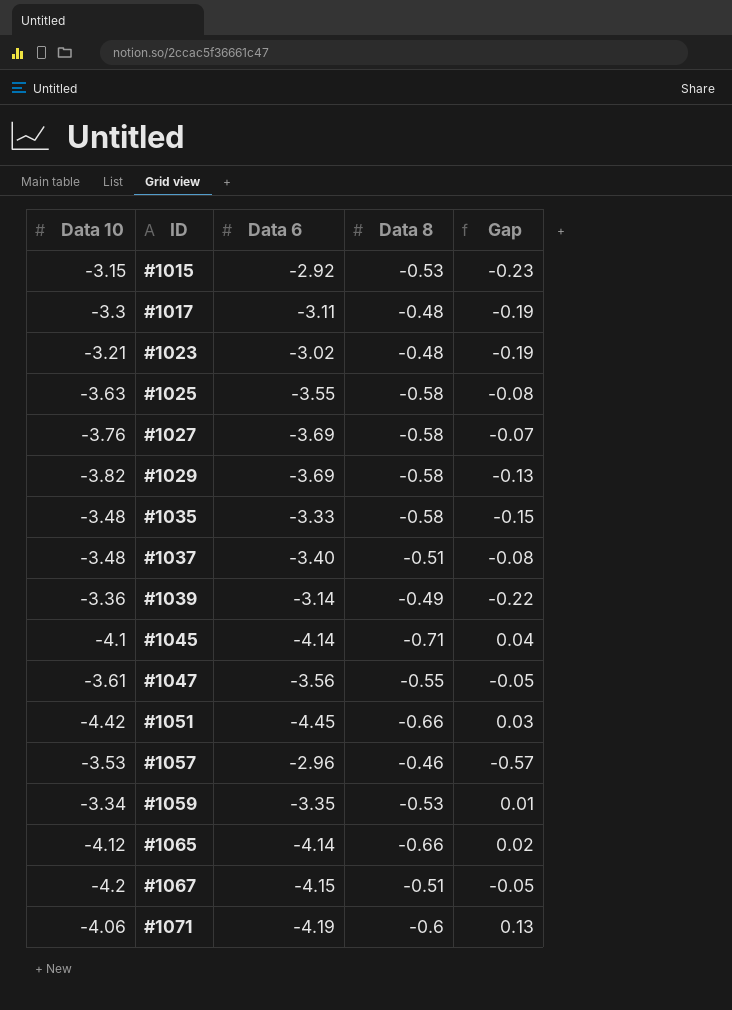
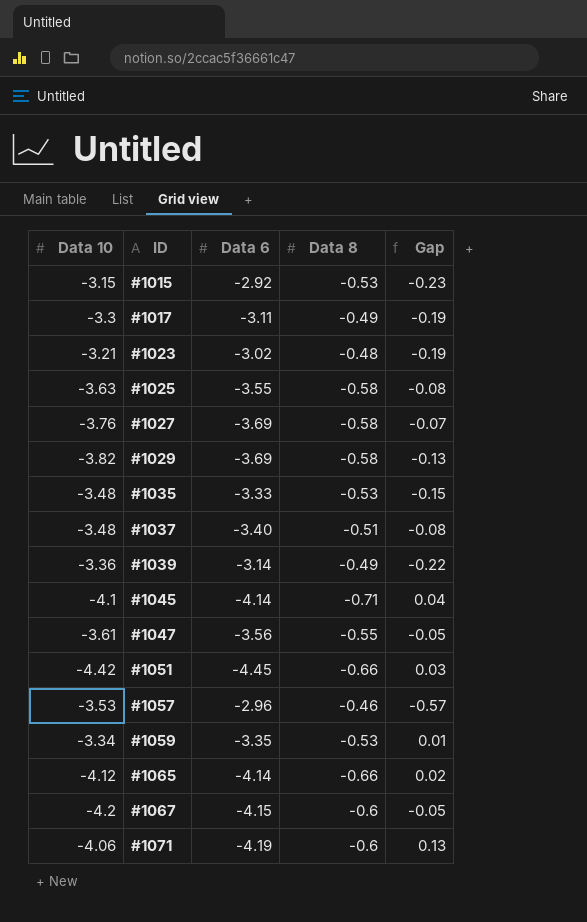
#1017 | Data 8: -0.48 -> -0.49
#1035 | Data 8: -0.58 -> -0.53
#1067 | Data 8: -0.51 -> -0.6

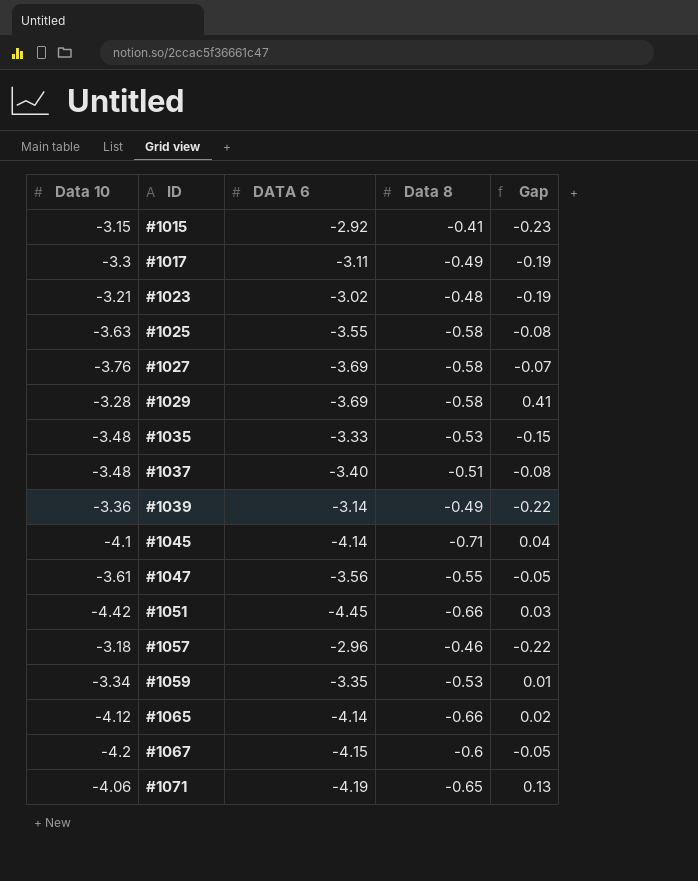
column name: Data 6 -> DATA 6
#1015 | Data 8: -0.53 -> -0.41
#1029 | Data 10: -3.82 -> -3.28
#1029 | Gap: -0.13 -> 0.41
#1057 | Data 10: -3.53 -> -3.18
#1057 | Gap: -0.57 -> -0.22
#1071 | Data 8: -0.6 -> -0.65

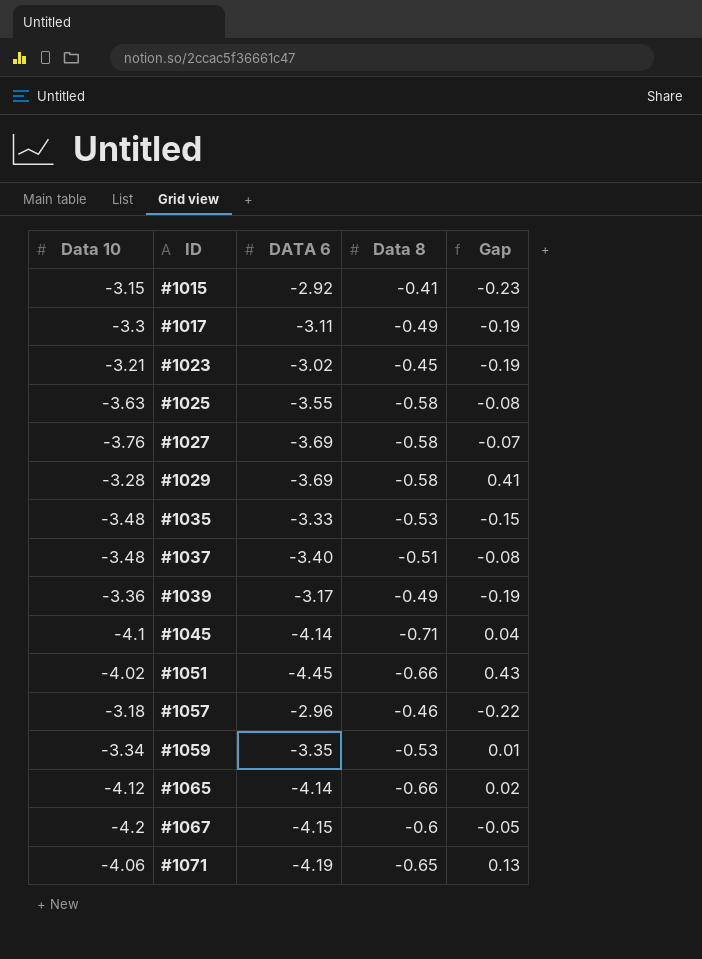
row #1047: -3.61 | -3.56 | -0.55 | -0.05 -> none
#1023 | Data 8: -0.48 -> -0.45
#1039 | DATA 6: -3.14 -> -3.17
#1039 | Gap: -0.22 -> -0.19
#1051 | Data 10: -4.42 -> -4.02
#1051 | Gap: 0.03 -> 0.43

